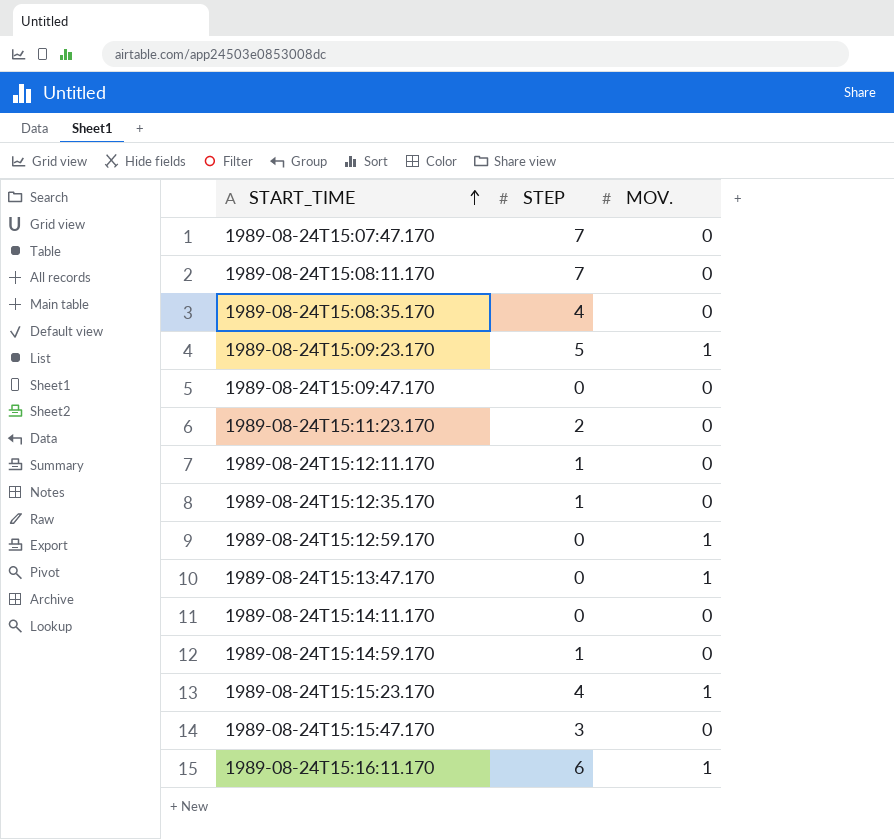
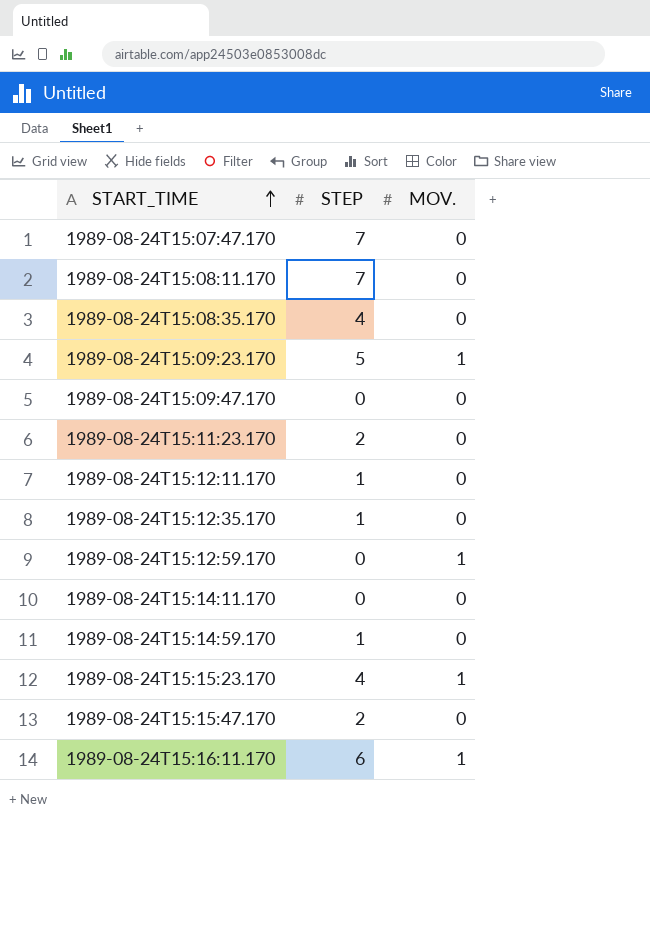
row 1989-08-24T15:13:47.170: 0 | 1 -> none
1989-08-24T15:15:47.170 | STEP: 3 -> 2

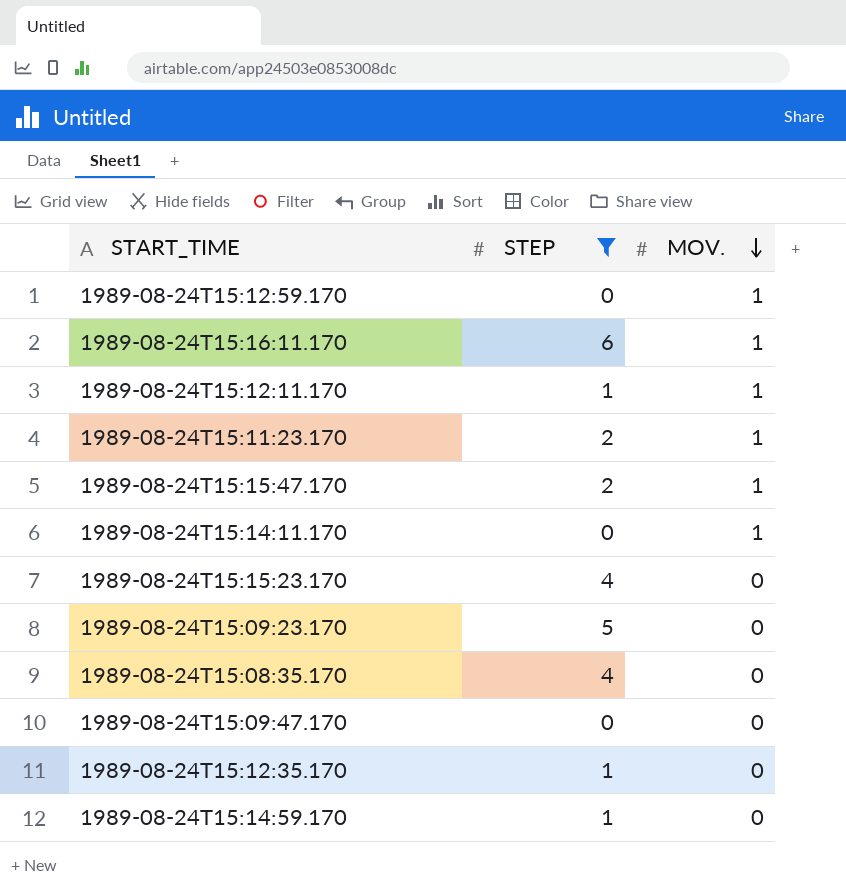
filter: none -> STEP != 7
row order: START_TIME ascending -> MOV. descending
1989-08-24T15:12:11.170 | MOV.: 0 -> 1
1989-08-24T15:11:23.170 | MOV.: 0 -> 1
1989-08-24T15:15:47.170 | MOV.: 0 -> 1
1989-08-24T15:14:11.170 | MOV.: 0 -> 1
1989-08-24T15:15:23.170 | MOV.: 1 -> 0
1989-08-24T15:09:23.170 | MOV.: 1 -> 0

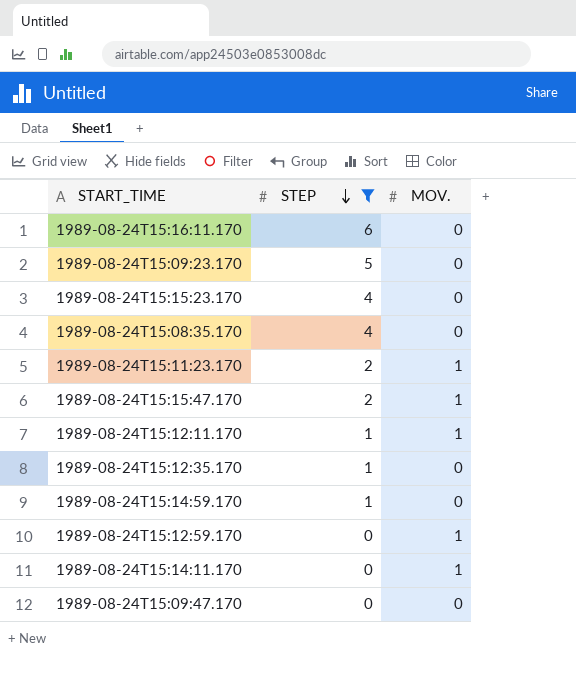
row order: MOV. descending -> STEP descending
1989-08-24T15:16:11.170 | MOV.: 1 -> 0

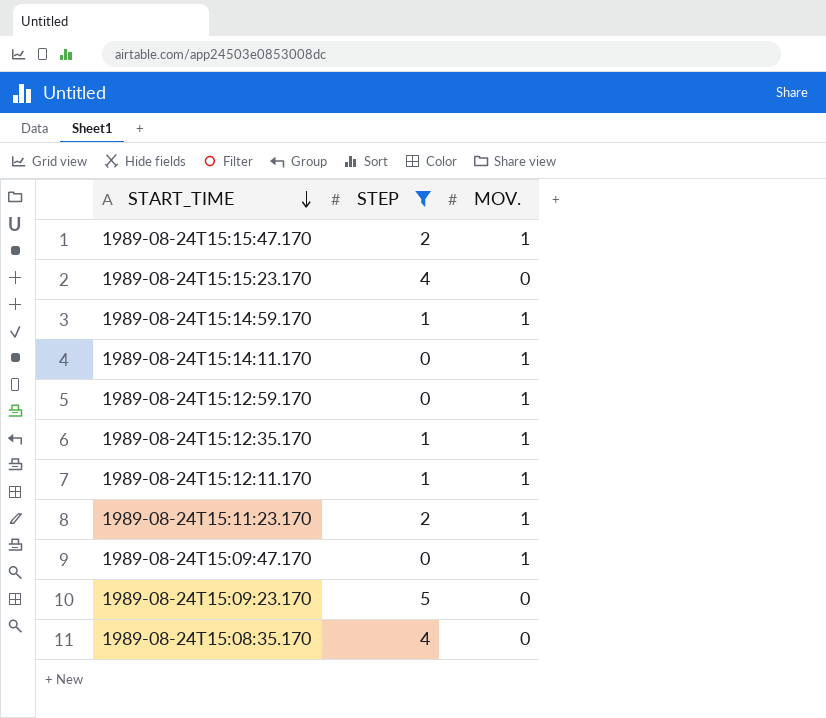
row order: STEP descending -> START_TIME descending
row 1989-08-24T15:16:11.170: 6 | 0 -> none
1989-08-24T15:14:59.170 | MOV.: 0 -> 1
1989-08-24T15:12:35.170 | MOV.: 0 -> 1
1989-08-24T15:09:47.170 | MOV.: 0 -> 1

